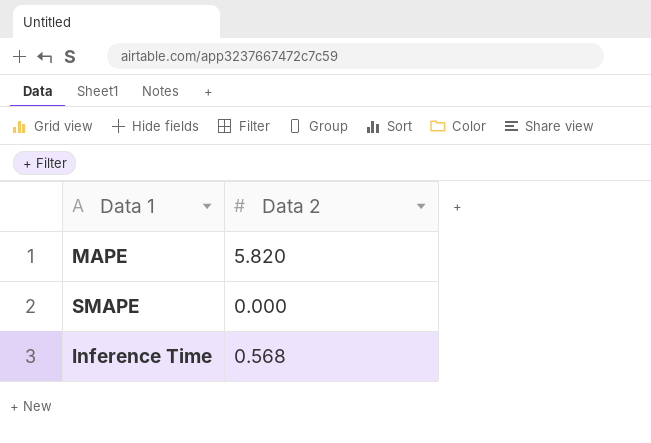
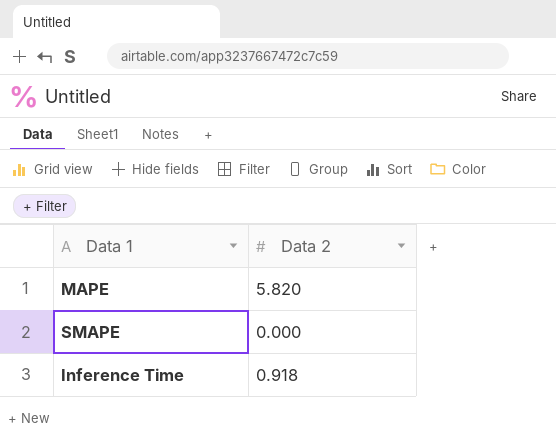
Inference Time | Data 2: 0.568 -> 0.918

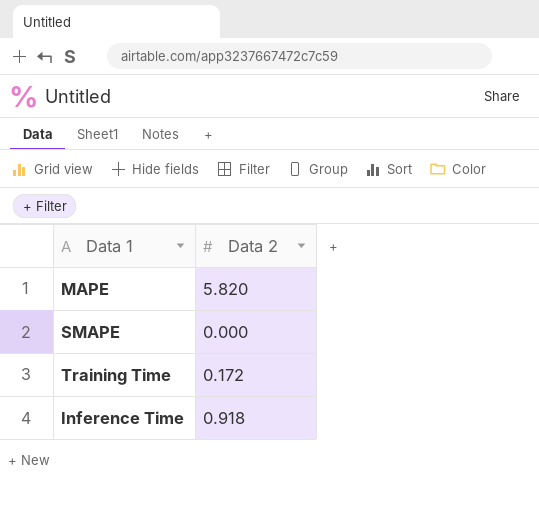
row Training Time: none -> 0.172

